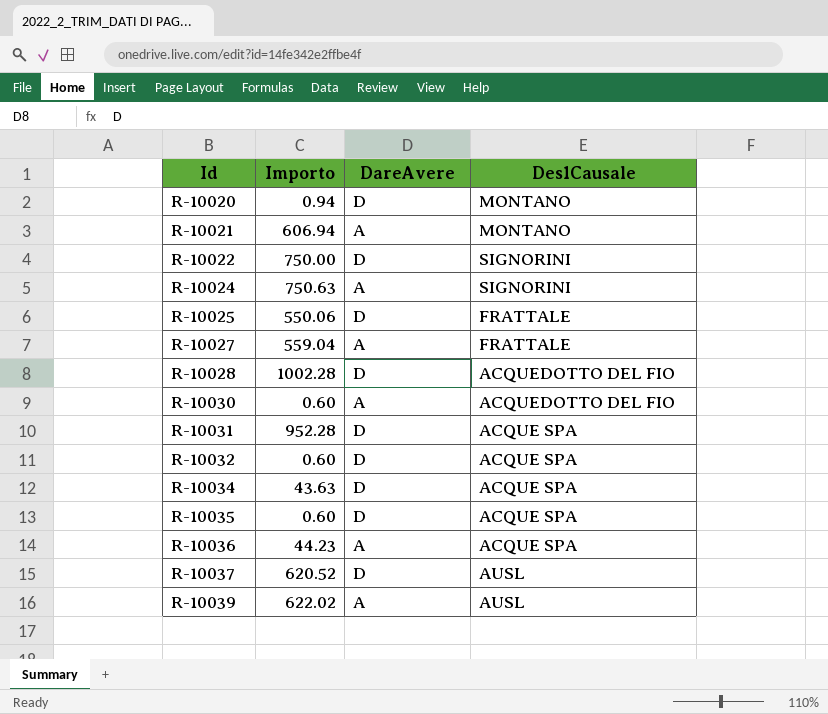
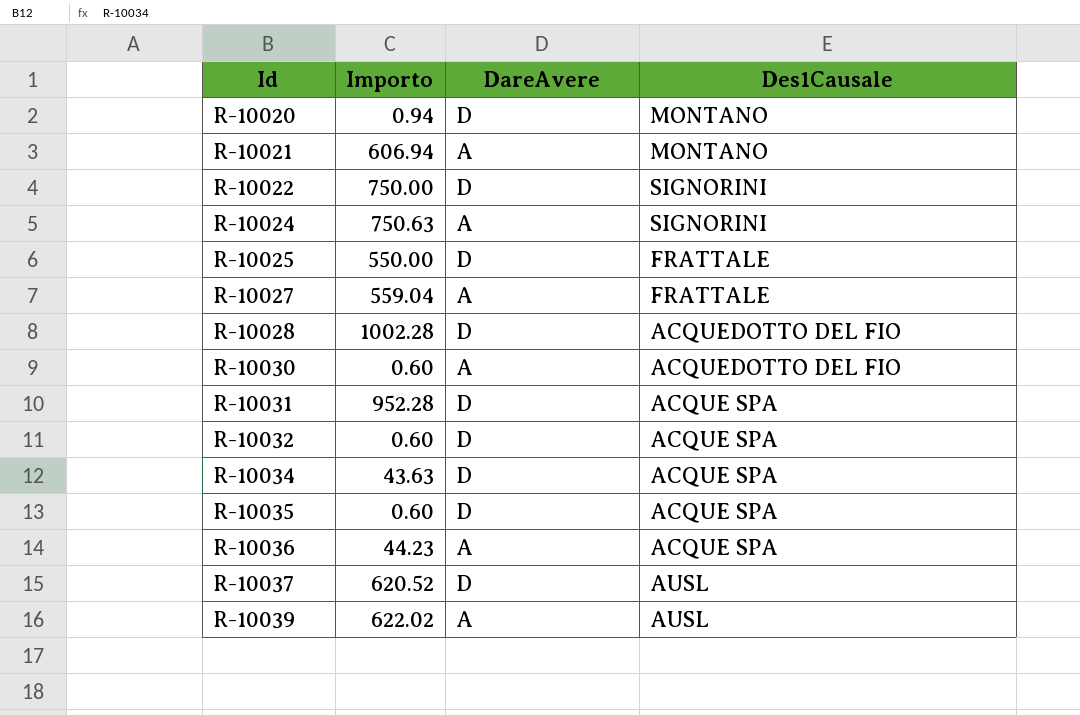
R-10025 | Importo: 550.06 -> 550.00

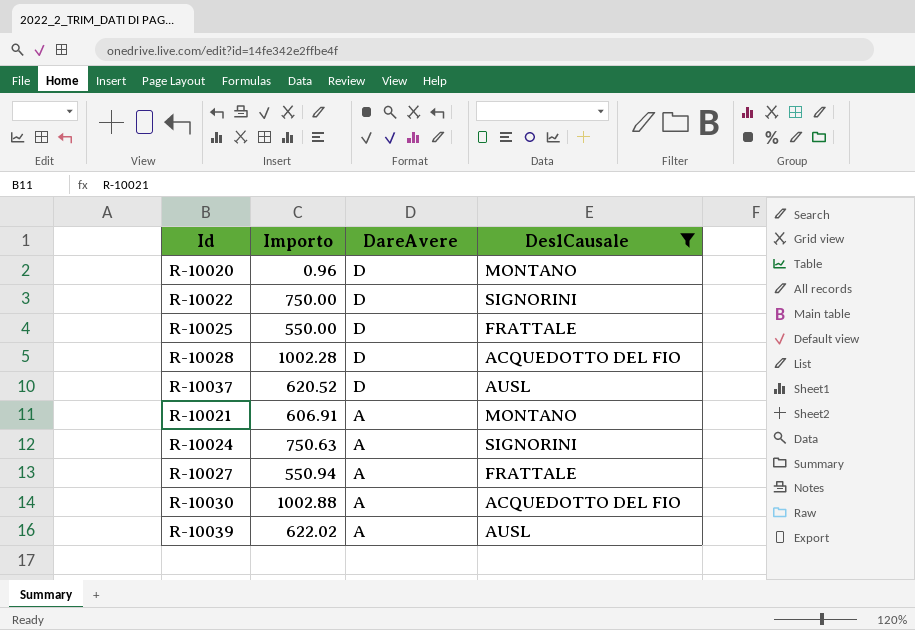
filter: none -> Des1Causale != ACQUE SPA
row order: Id ascending -> DareAvere descending
R-10020 | Importo: 0.94 -> 0.96
R-10021 | Importo: 606.94 -> 606.91
R-10027 | Importo: 559.04 -> 550.94
R-10030 | Importo: 0.60 -> 1002.88

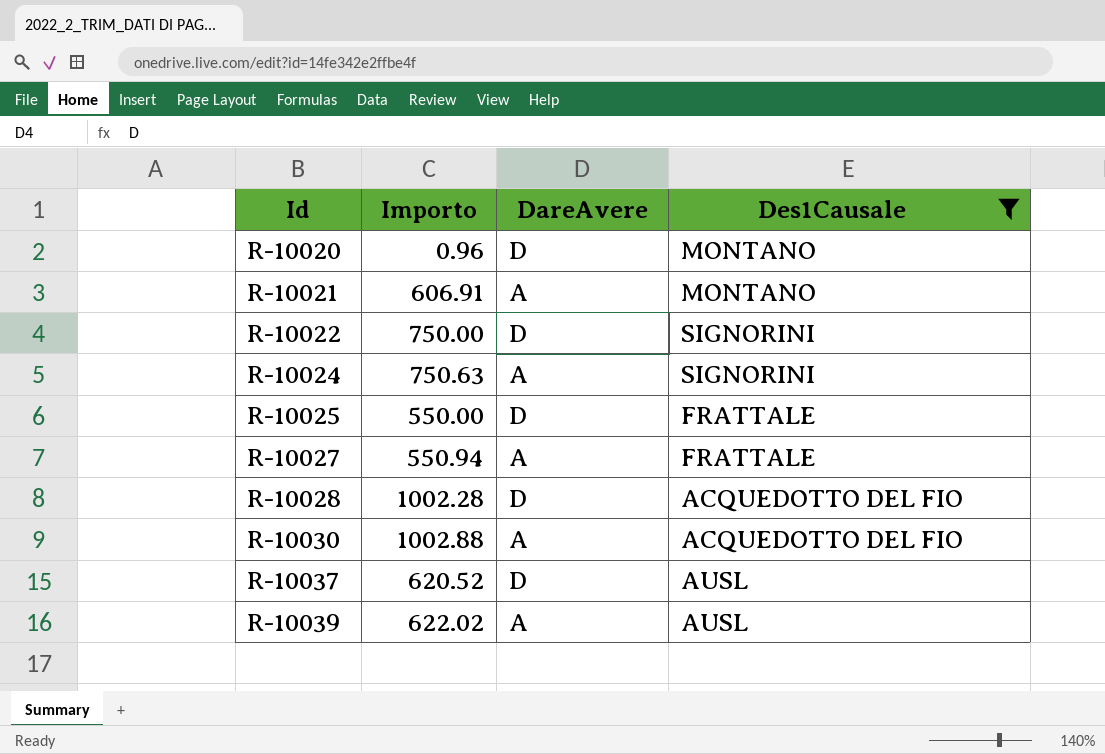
row order: DareAvere descending -> Id ascending

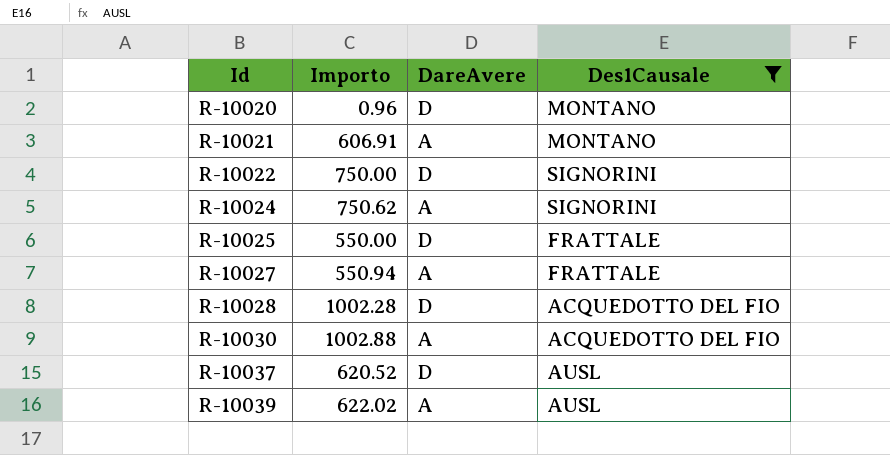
R-10024 | Importo: 750.63 -> 750.62

